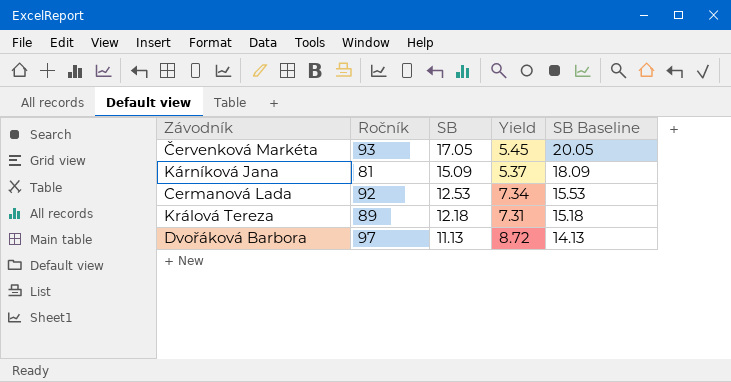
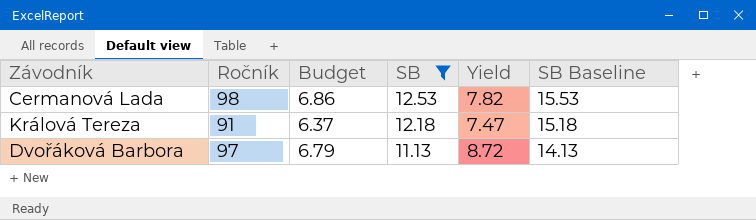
filter: none -> SB <= 12.53
column Budget | formula: none -> [Ročník] * 0.07
Cermanová Lada | Ročník: 92 -> 98
Cermanová Lada | Yield: 7.34 -> 7.82
Králová Tereza | Ročník: 89 -> 91
Králová Tereza | Yield: 7.31 -> 7.47

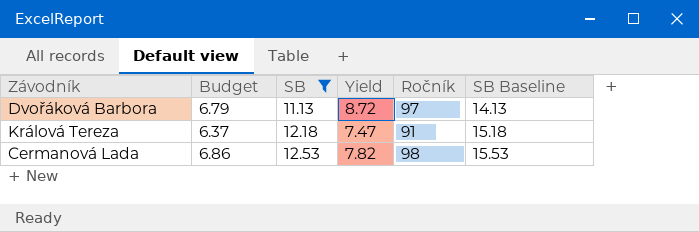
row order: SB descending -> SB ascending
column Ročník | position: 2 -> 5

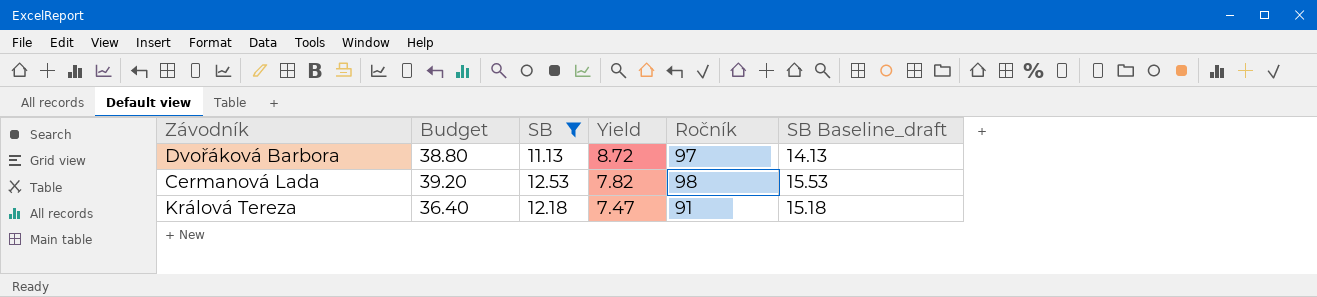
row order: SB ascending -> Yield descending
column Budget | formula: [Ročník] * 0.07 -> [Ročník] * 0.4
column name: SB Baseline -> SB Baseline_draft

